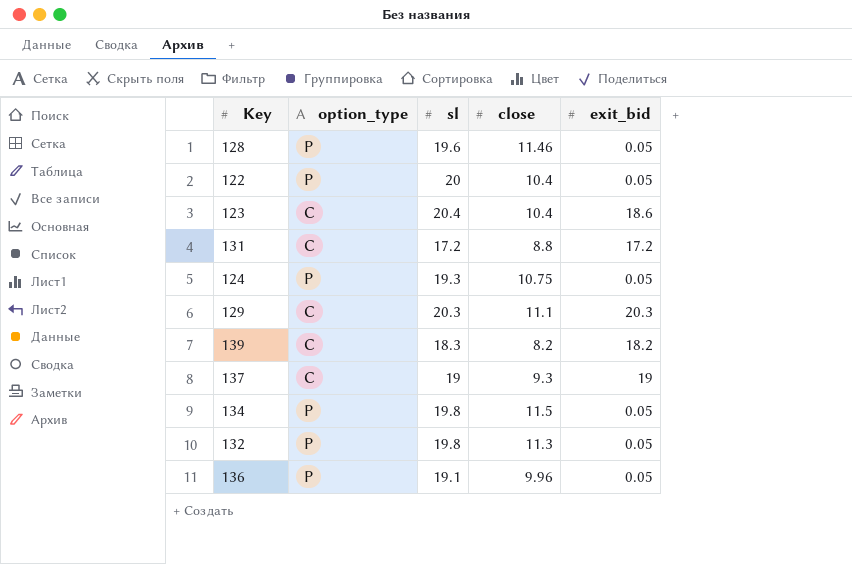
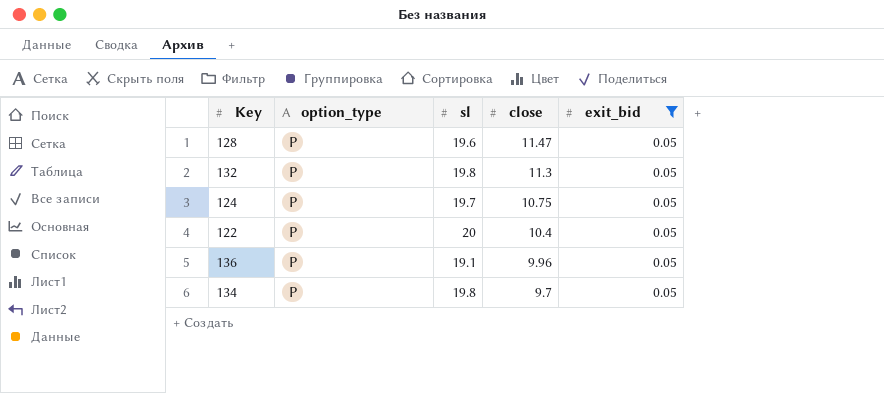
filter: none -> exit_bid = 0.05
row order: none -> close descending
128 | close: 11.46 -> 11.47
124 | sl: 19.3 -> 19.7
134 | close: 11.5 -> 9.7

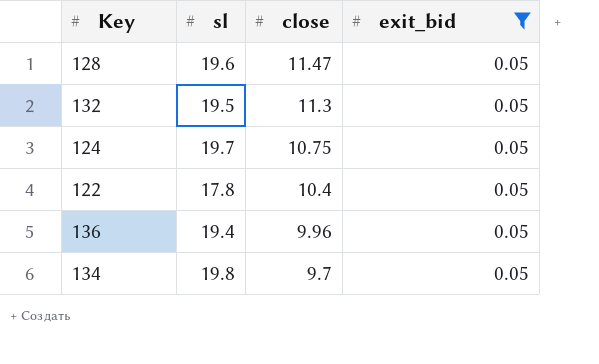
column option_type | position: 2 -> none
132 | sl: 19.8 -> 19.5
122 | sl: 20 -> 17.8
136 | sl: 19.1 -> 19.4

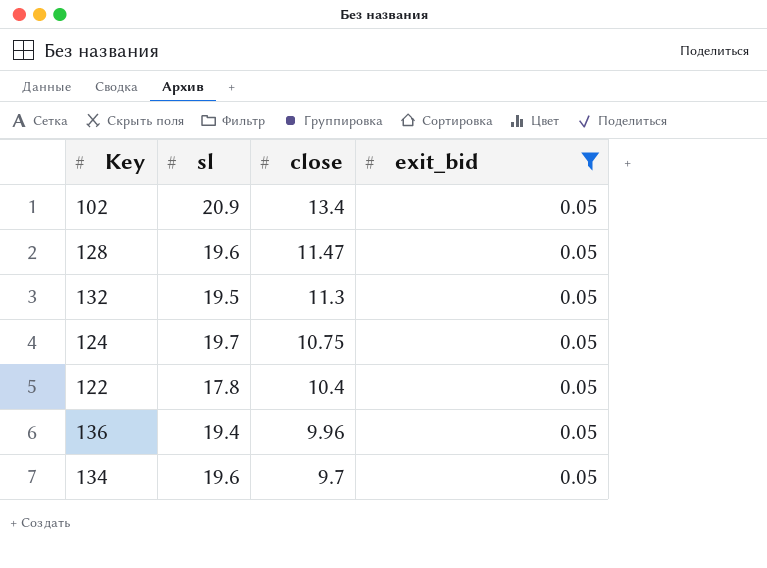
row 102: none -> 20.9 | 13.4 | 0.05
134 | sl: 19.8 -> 19.6

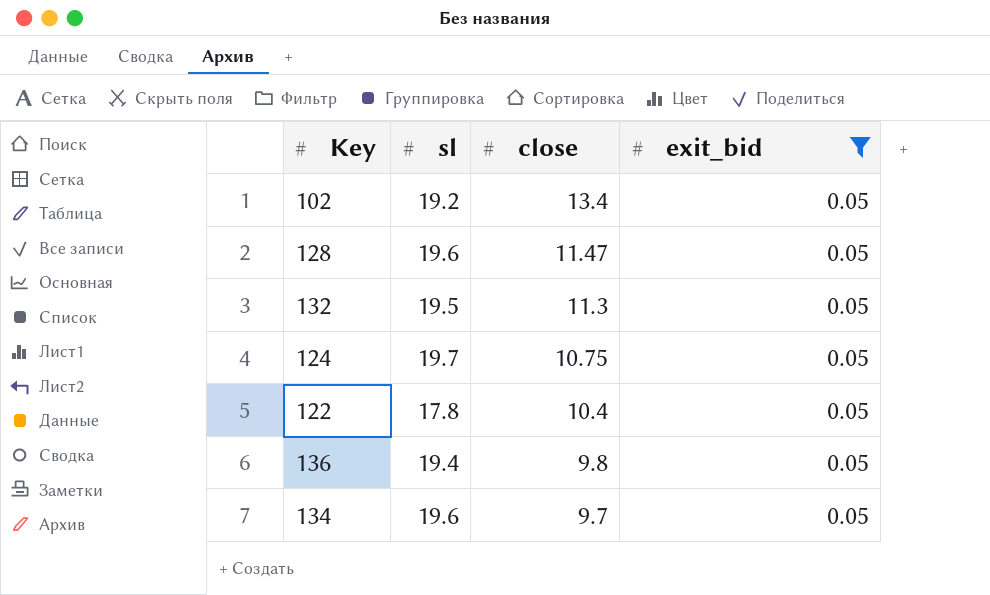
102 | sl: 20.9 -> 19.2
136 | close: 9.96 -> 9.8

